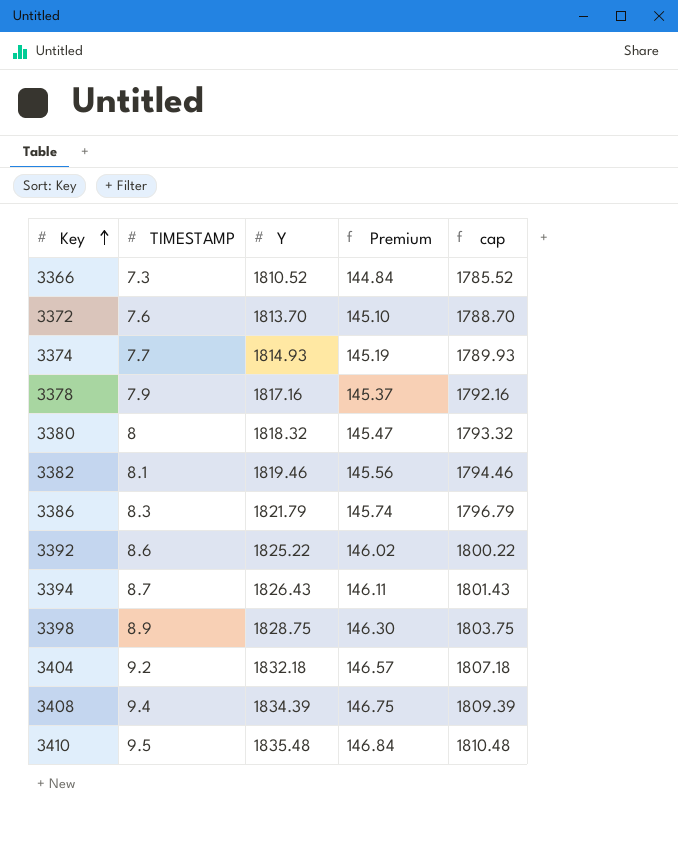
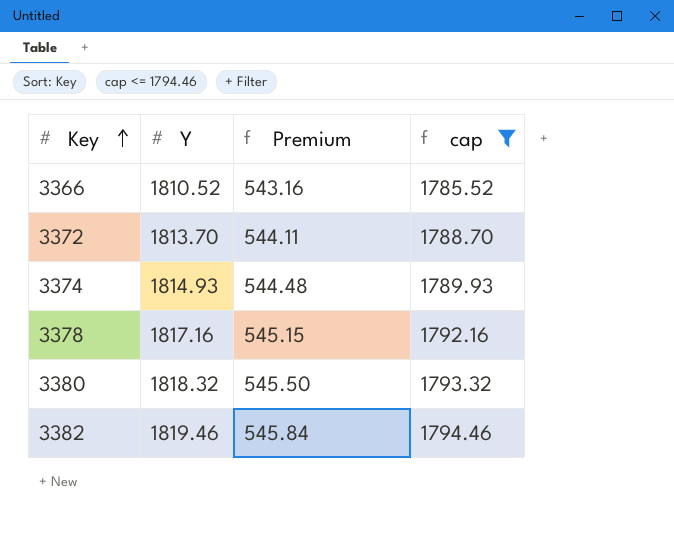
filter: none -> cap <= 1794.46
column TIMESTAMP | position: 2 -> none
column Premium | formula: [Y] * 0.08 -> [Y] * 0.3

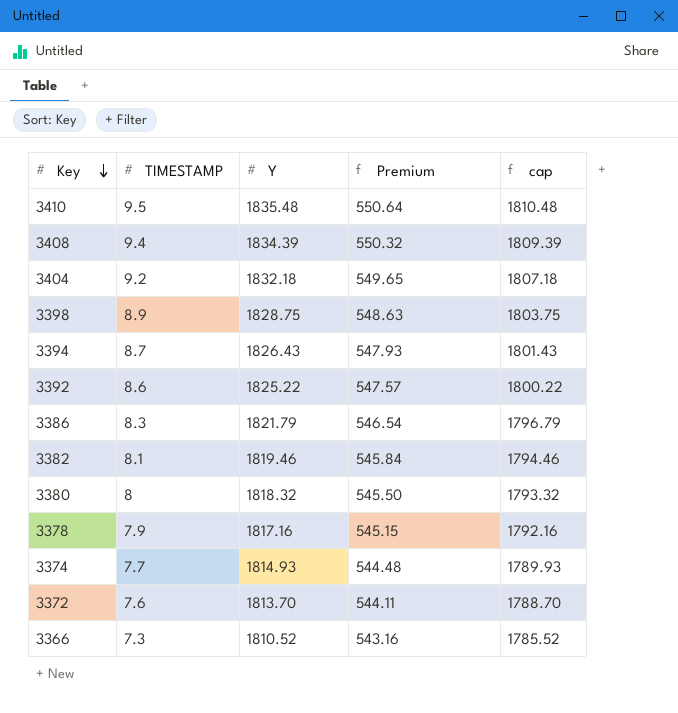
filter: cap <= 1794.46 -> none
row order: Key ascending -> Key descending
column TIMESTAMP | position: none -> 2

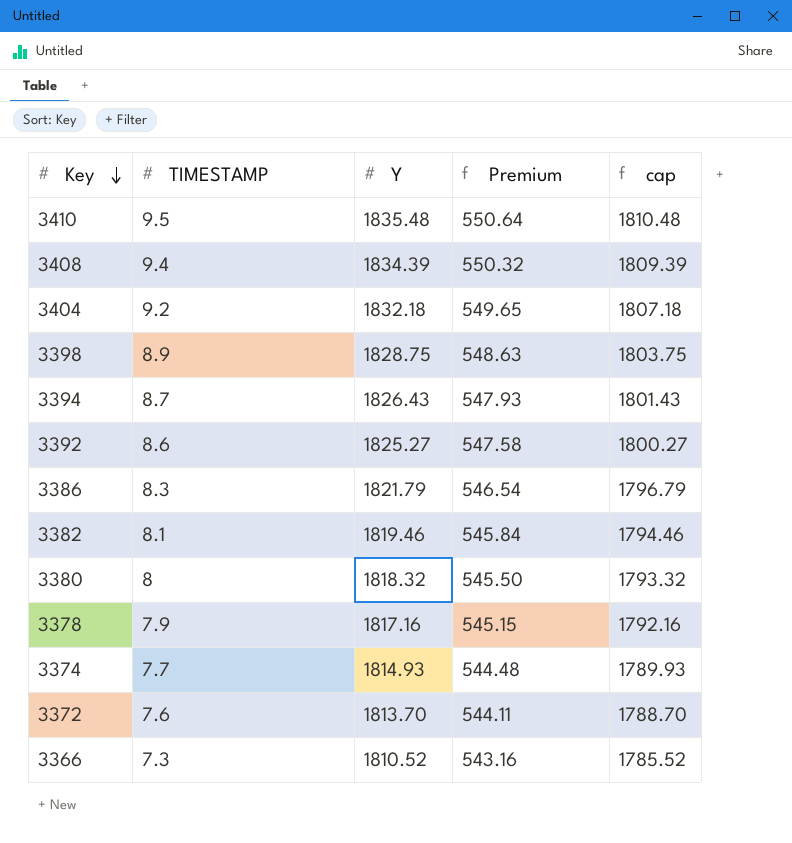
3392 | Y: 1825.22 -> 1825.27
3392 | Premium: 547.57 -> 547.58
3392 | cap: 1800.22 -> 1800.27

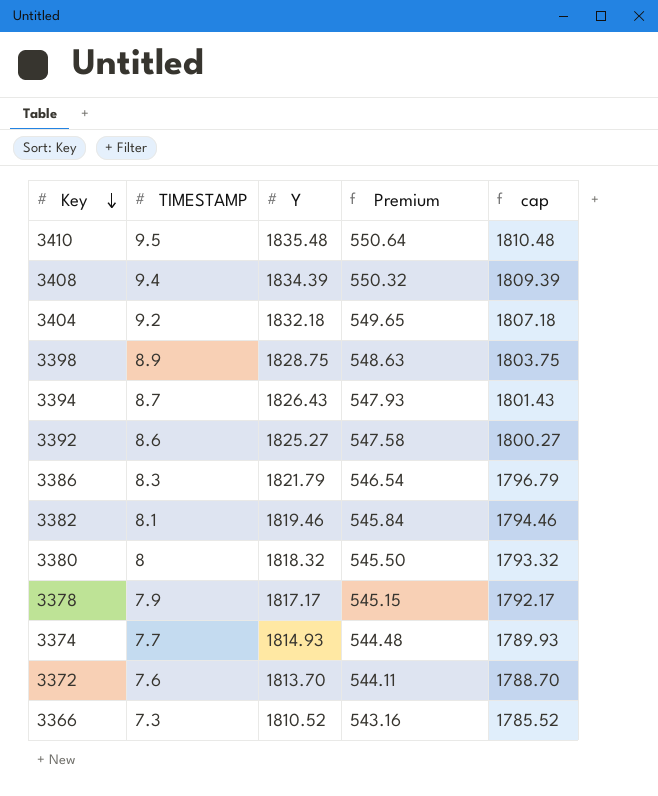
3378 | Y: 1817.16 -> 1817.17
3378 | cap: 1792.16 -> 1792.17

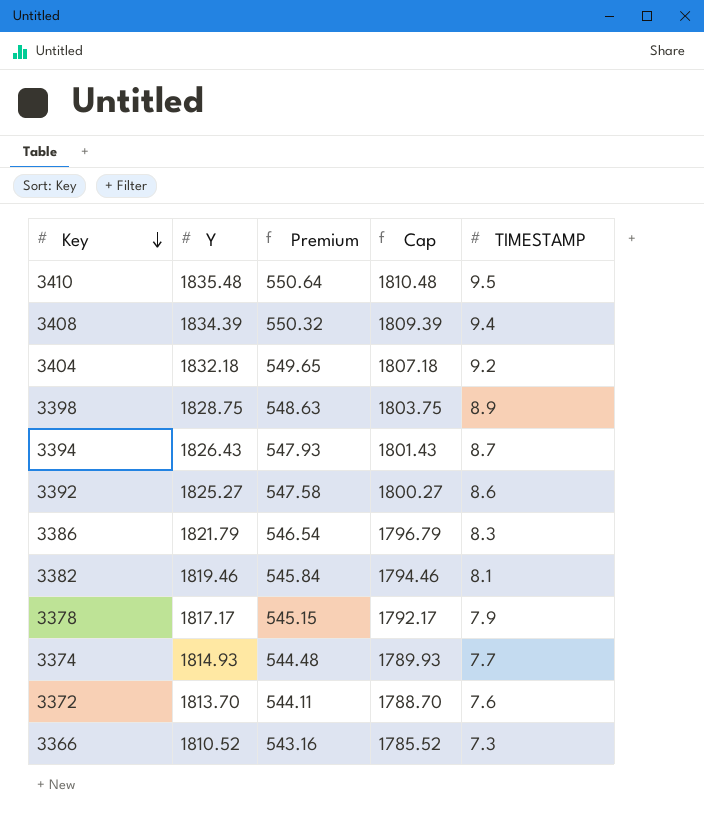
column name: cap -> Cap
column TIMESTAMP | position: 2 -> 5
row 3380: 8 | 1818.32 | 545.50 | 1793.32 -> none

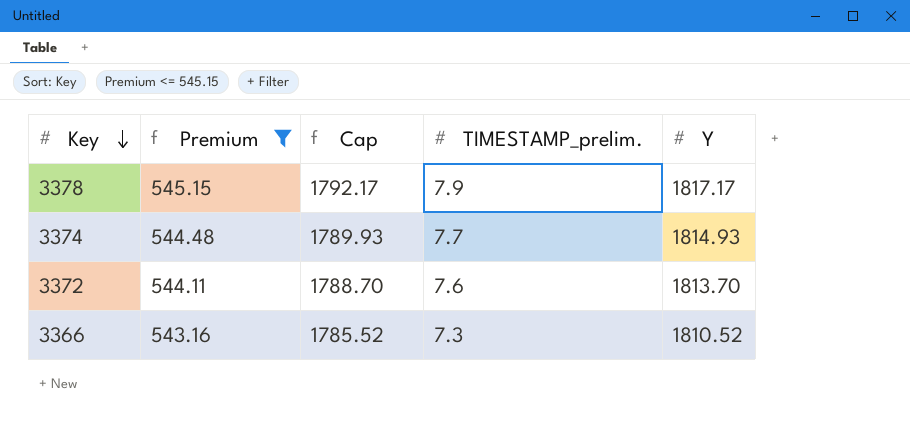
filter: none -> Premium <= 545.15
column name: TIMESTAMP -> TIMESTAMP_prelim.
column Y | position: 2 -> 5

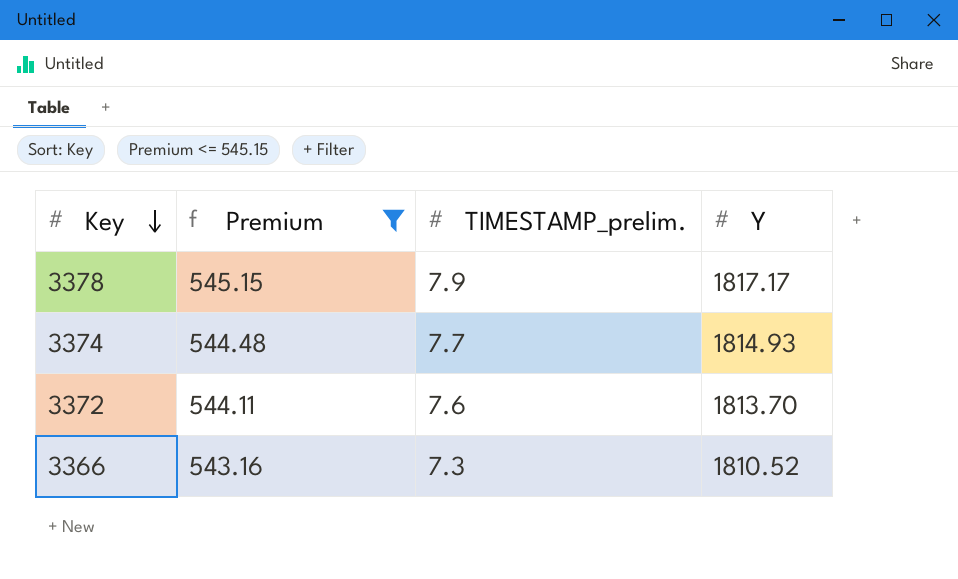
column Cap | formula: [Y] - 25 -> none

